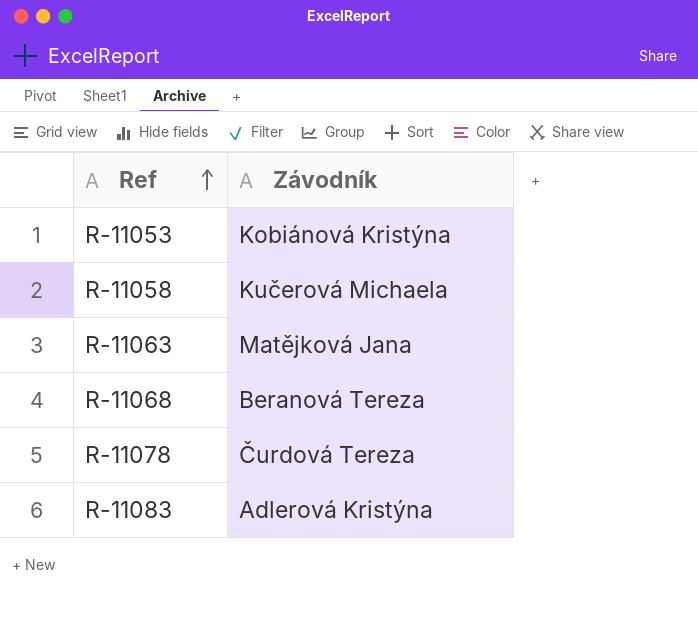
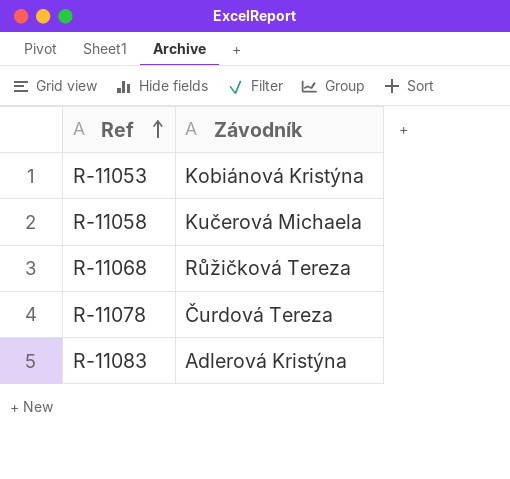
row R-11063: Matějková Jana -> none
R-11068 | Závodník: Beranová Tereza -> Růžičková Tereza

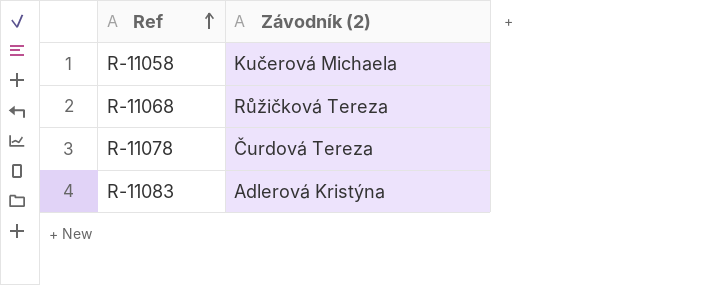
column name: Závodník -> Závodník (2)
row R-11053: Kobiánová Kristýna -> none

